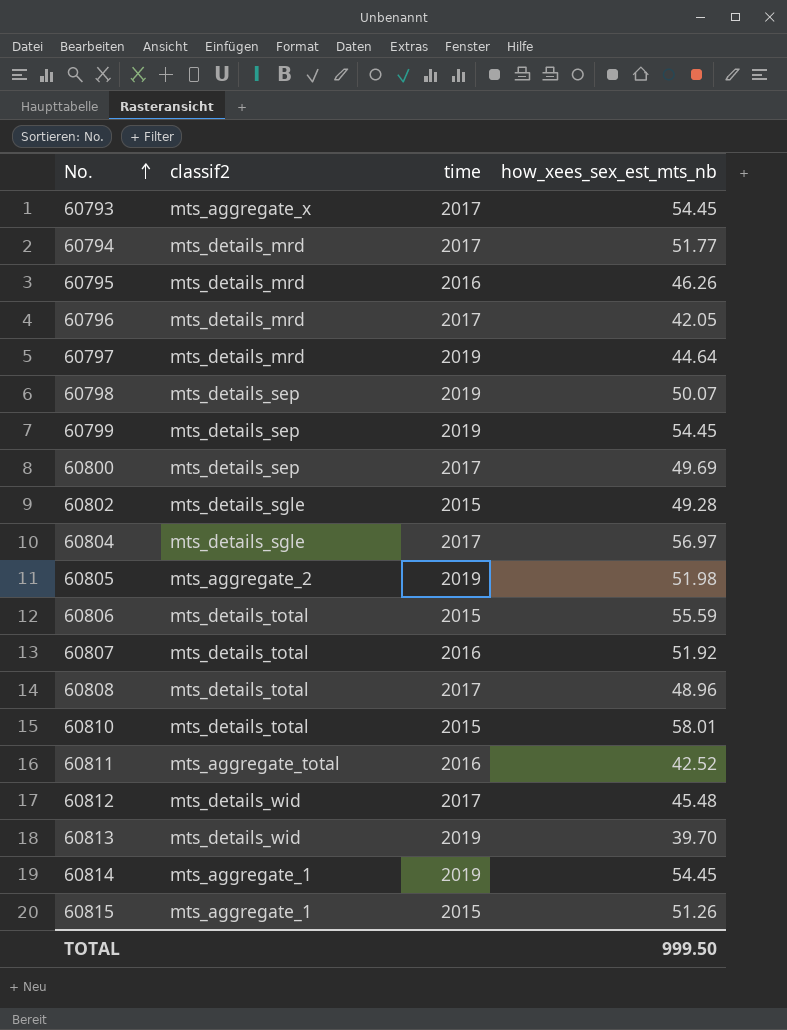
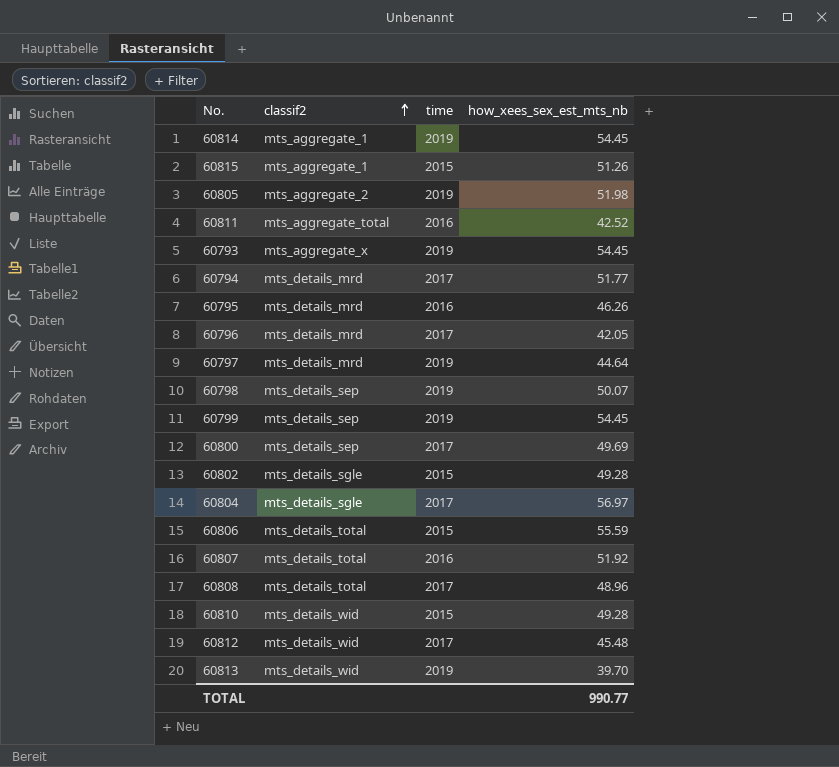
row order: No. ascending -> classif2 ascending
60793 | time: 2017 -> 2019
60810 | classif2: mts_details_total -> mts_details_wid
60810 | how_xees_sex_est_mts_nb: 58.01 -> 49.28
TOTAL | how_xees_sex_est_mts_nb: 999.50 -> 990.77

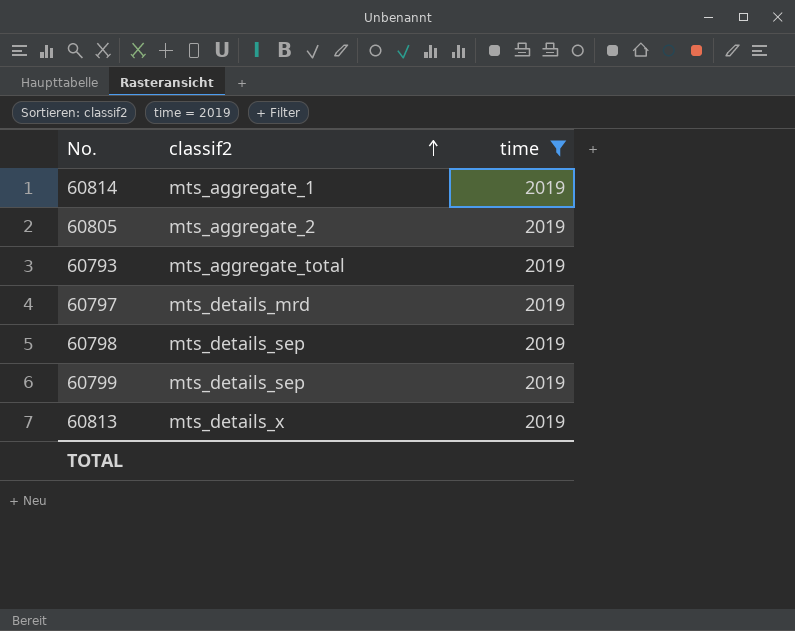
filter: none -> time = 2019
column how_xees_sex_est_mts_nb | position: 4 -> none
60793 | classif2: mts_aggregate_x -> mts_aggregate_total
60813 | classif2: mts_details_wid -> mts_details_x

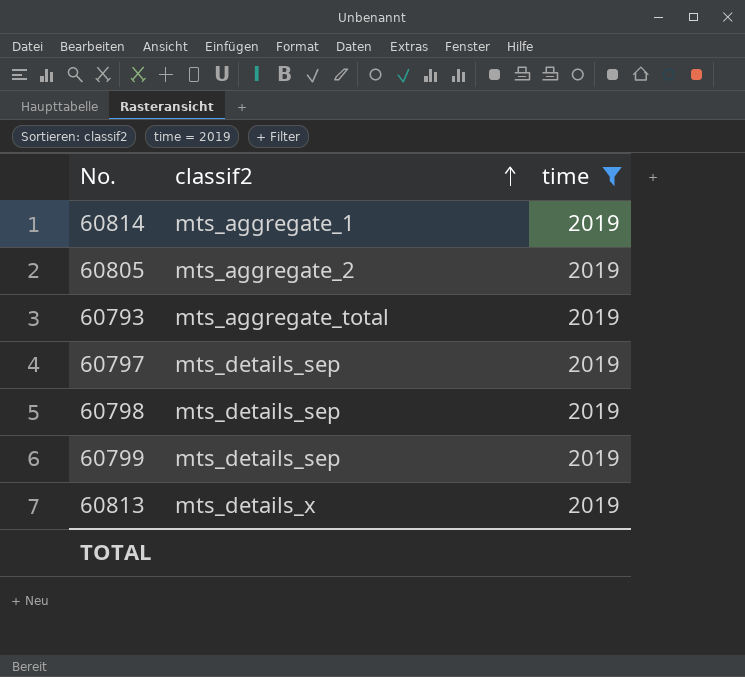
60797 | classif2: mts_details_mrd -> mts_details_sep

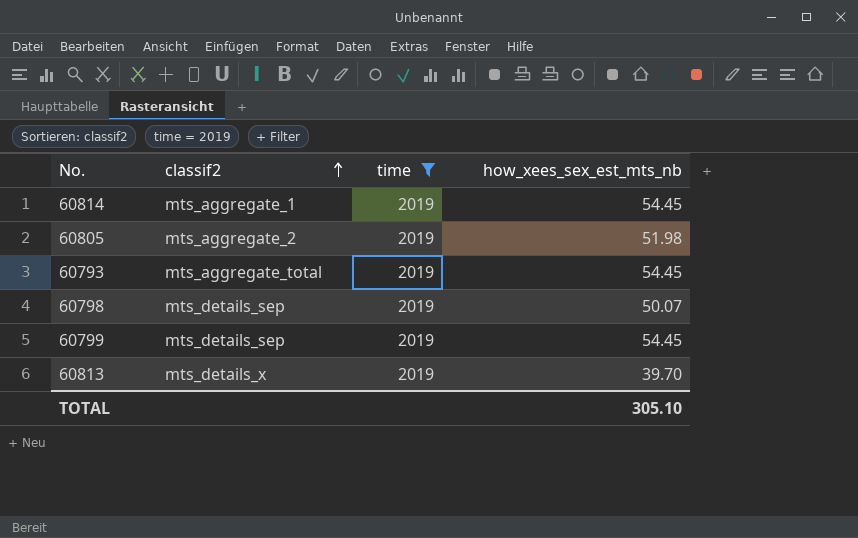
column how_xees_sex_est_mts_nb | position: none -> 4
row 60797: mts_details_sep | 2019 -> none

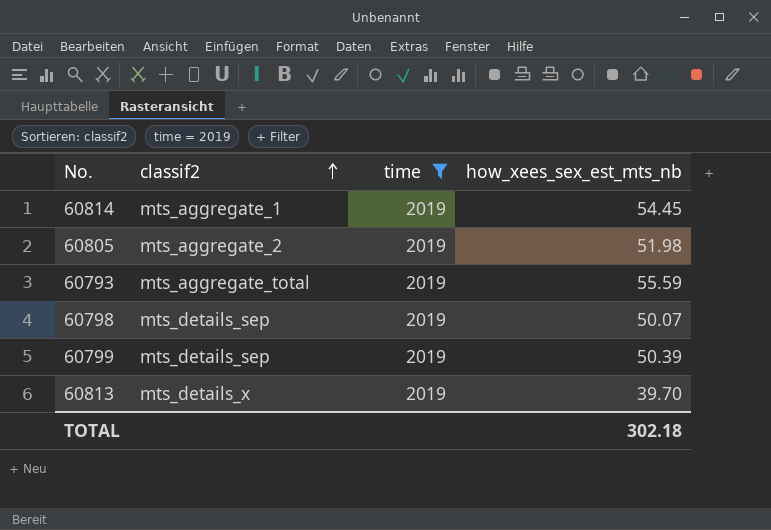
60793 | how_xees_sex_est_mts_nb: 54.45 -> 55.59
60799 | how_xees_sex_est_mts_nb: 54.45 -> 50.39
TOTAL | how_xees_sex_est_mts_nb: 305.10 -> 302.18

